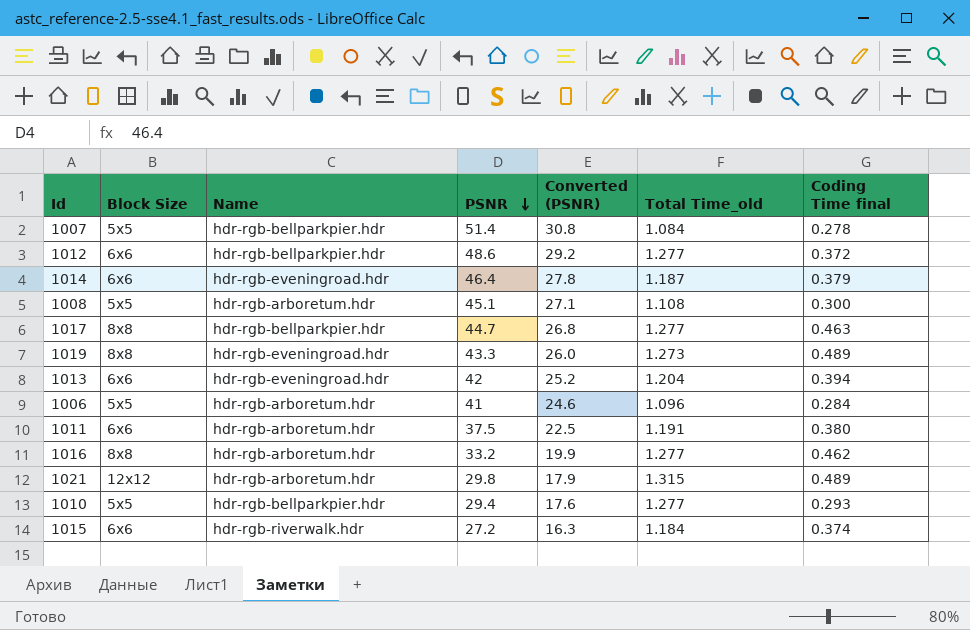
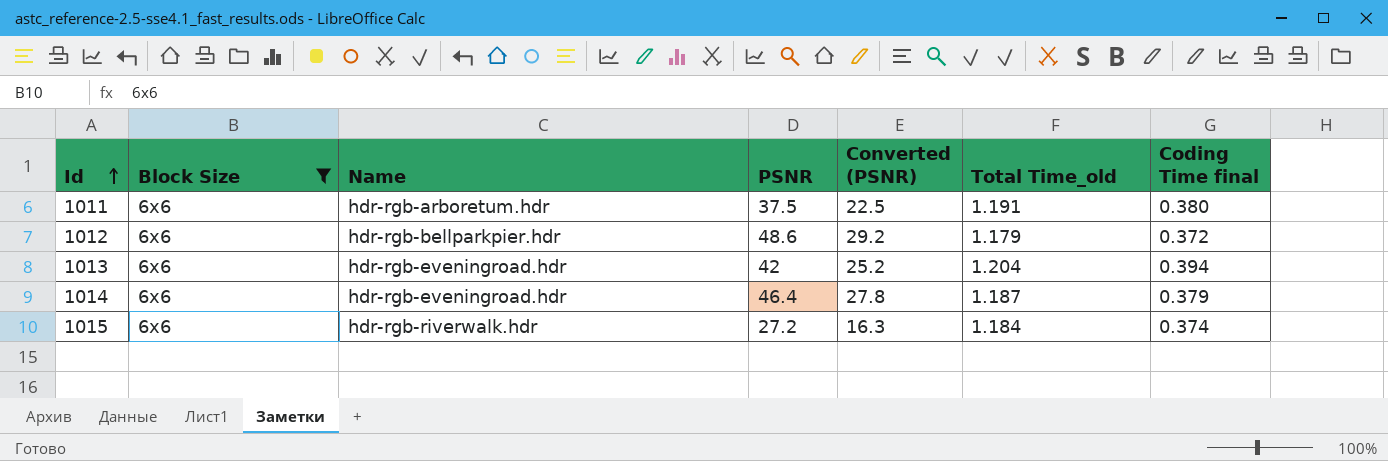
filter: none -> Block Size = 6x6
row order: PSNR descending -> Id ascending
1012 | Total Time_old: 1.277 -> 1.179

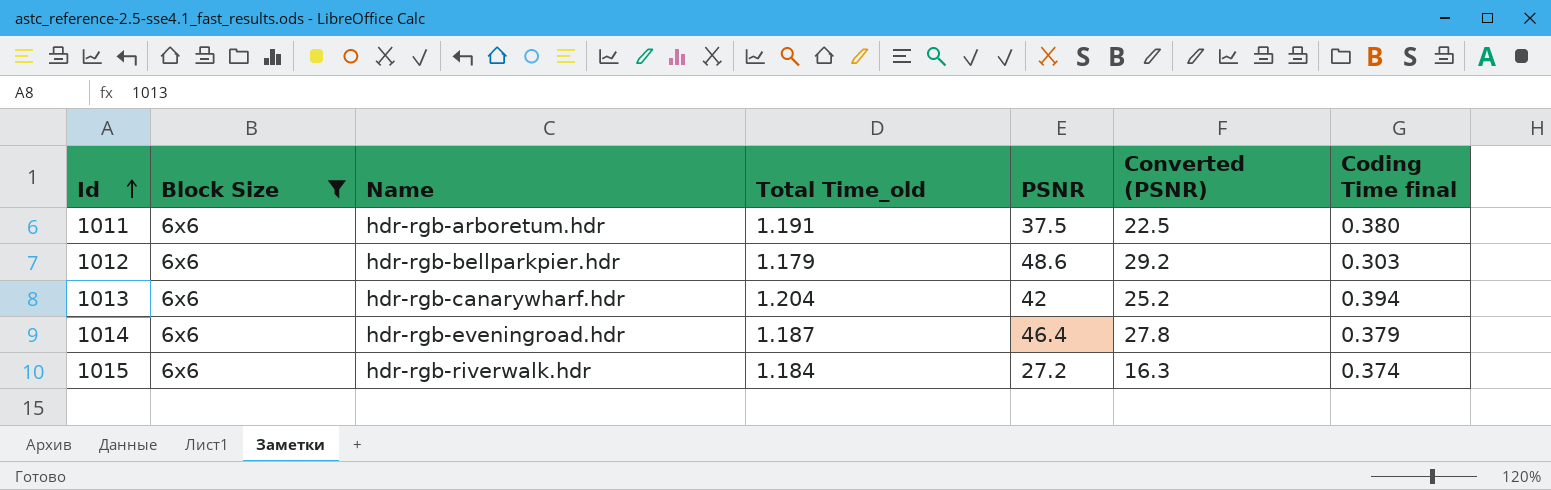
column Total Time_old | position: 6 -> 4
1012 | Coding Time final: 0.372 -> 0.303
1013 | Name: hdr-rgb-eveningroad.hdr -> hdr-rgb-canarywharf.hdr

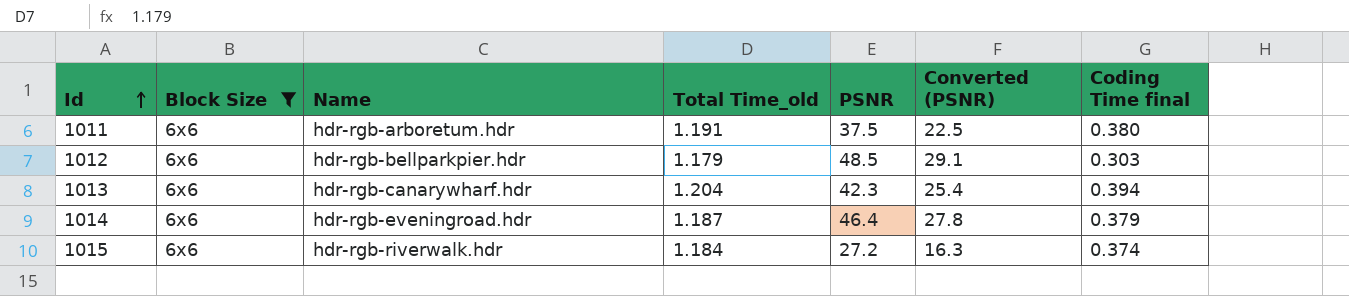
1012 | PSNR: 48.6 -> 48.5
1012 | Converted (PSNR): 29.2 -> 29.1
1013 | PSNR: 42 -> 42.3
1013 | Converted (PSNR): 25.2 -> 25.4

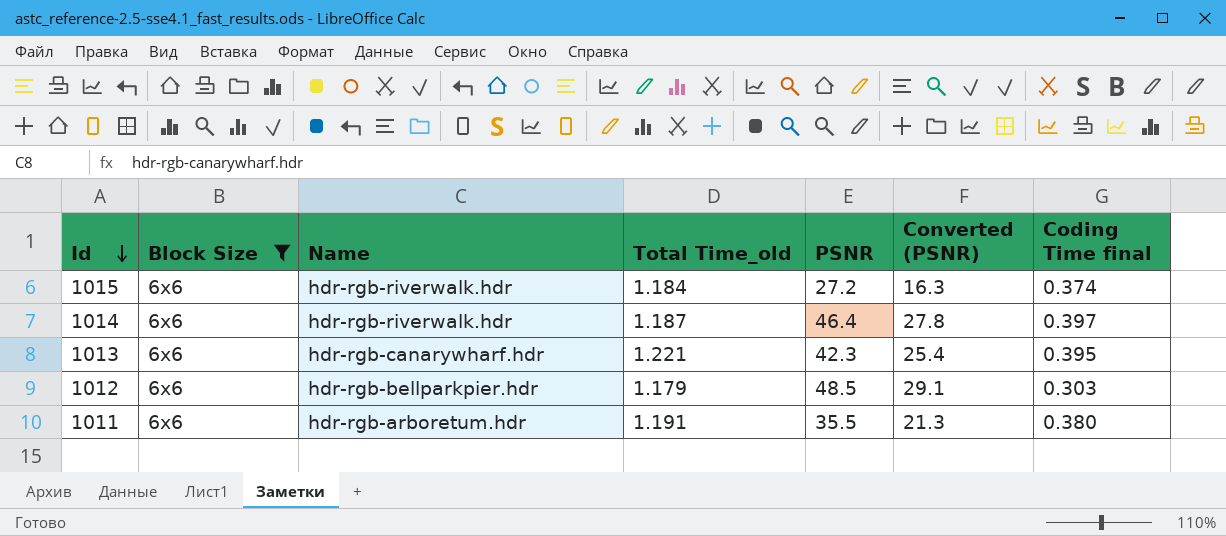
row order: Id ascending -> Id descending
1014 | Name: hdr-rgb-eveningroad.hdr -> hdr-rgb-riverwalk.hdr
1014 | Coding Time final: 0.379 -> 0.397
1013 | Total Time_old: 1.204 -> 1.221
1013 | Coding Time final: 0.394 -> 0.395
1011 | PSNR: 37.5 -> 35.5
1011 | Converted (PSNR): 22.5 -> 21.3

